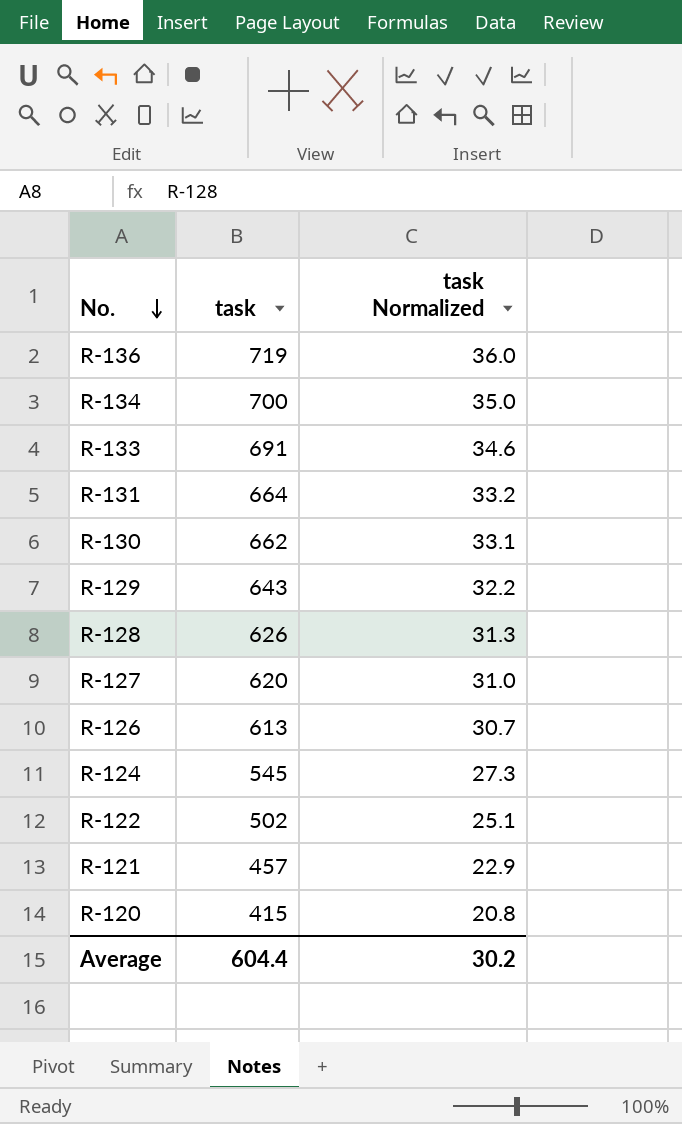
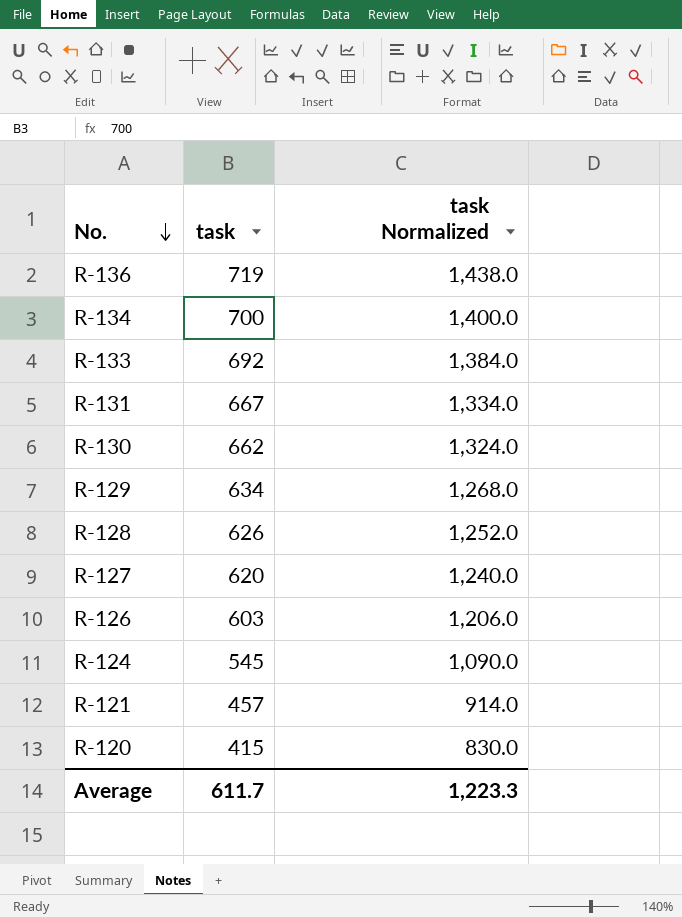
column task Normalized | formula: [task] * 0.05 -> [task] * 2
row R-122: 502 | 25.1 -> none
R-133 | task: 691 -> 692
R-131 | task: 664 -> 667
R-129 | task: 643 -> 634
R-126 | task: 613 -> 603
Average | task: 604.4 -> 611.7
Average | task Normalized: 30.2 -> 1,223.3

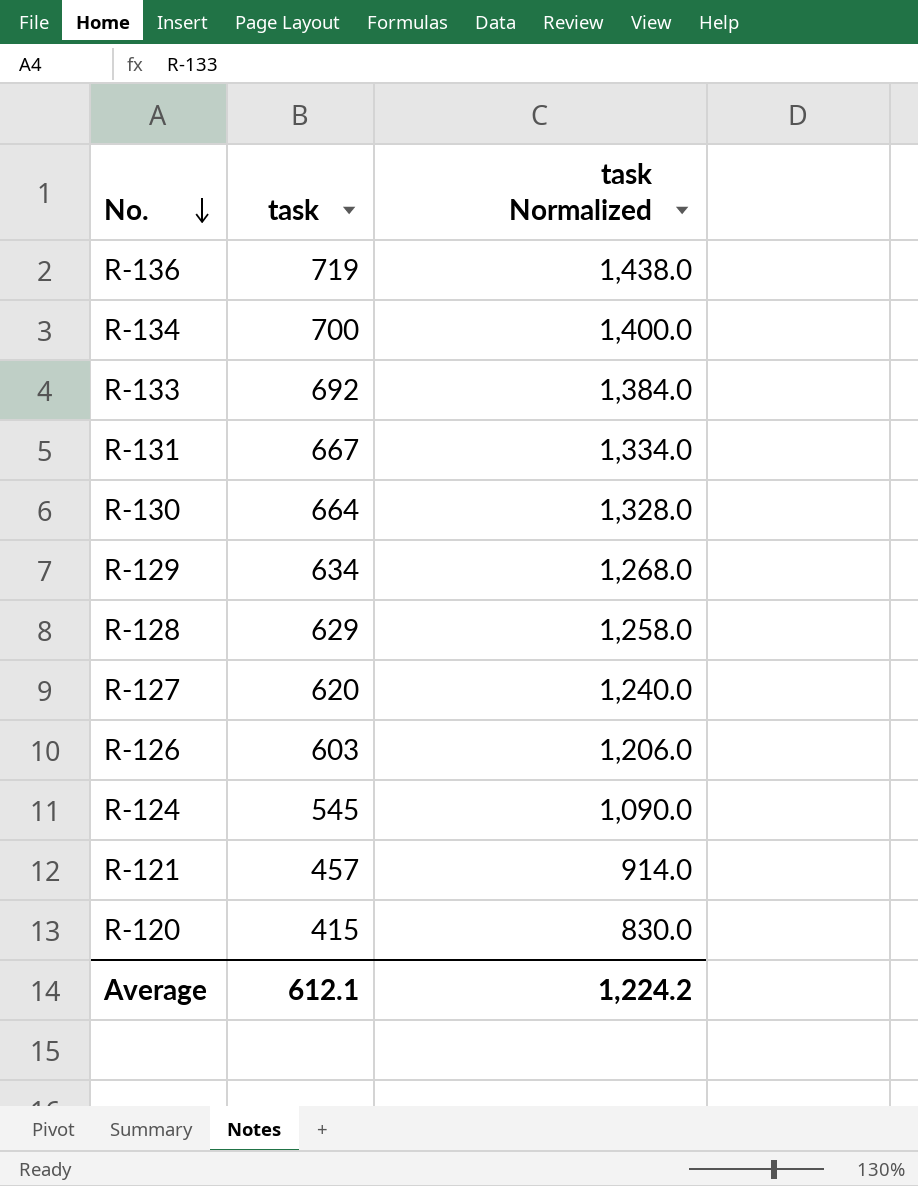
R-130 | task: 662 -> 664
R-130 | task Normalized: 1,324.0 -> 1,328.0
R-128 | task: 626 -> 629
R-128 | task Normalized: 1,252.0 -> 1,258.0
Average | task: 611.7 -> 612.1
Average | task Normalized: 1,223.3 -> 1,224.2

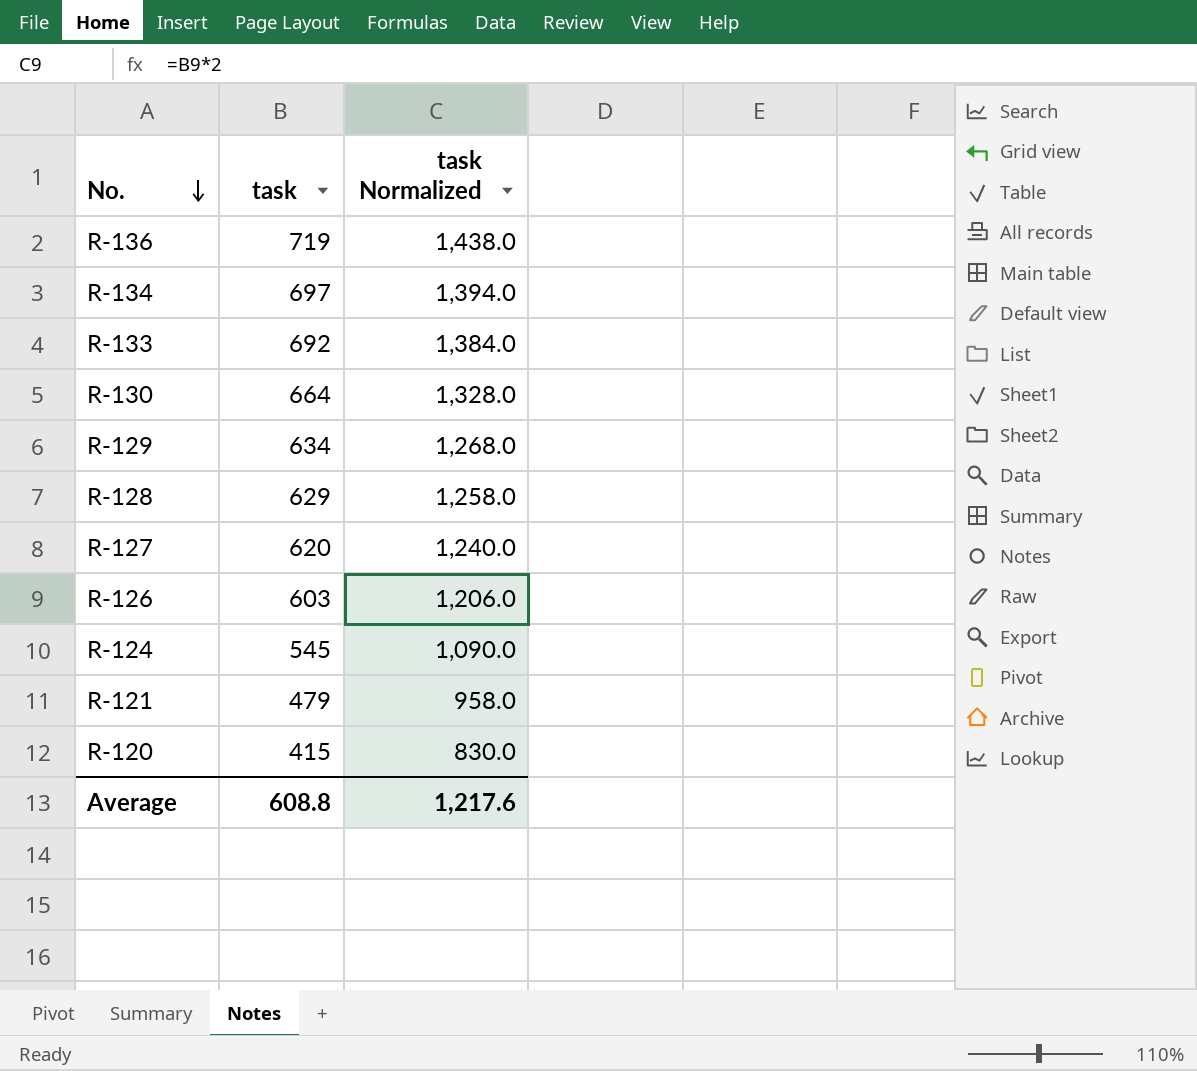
row R-131: 667 | 1,334.0 -> none
R-134 | task: 700 -> 697
R-134 | task Normalized: 1,400.0 -> 1,394.0
R-121 | task: 457 -> 479
R-121 | task Normalized: 914.0 -> 958.0
Average | task: 612.1 -> 608.8
Average | task Normalized: 1,224.2 -> 1,217.6

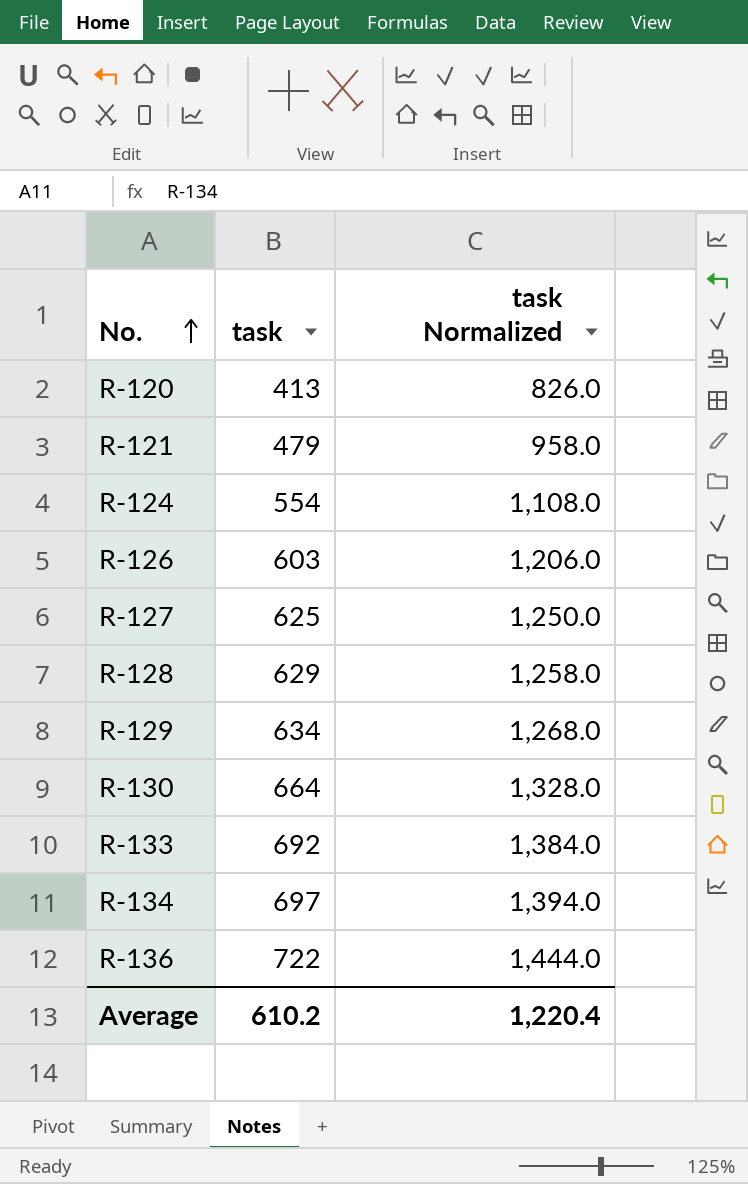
row order: No. descending -> No. ascending
R-120 | task: 415 -> 413
R-120 | task Normalized: 830.0 -> 826.0
R-124 | task: 545 -> 554
R-124 | task Normalized: 1,090.0 -> 1,108.0
R-127 | task: 620 -> 625
R-127 | task Normalized: 1,240.0 -> 1,250.0
R-136 | task: 719 -> 722
R-136 | task Normalized: 1,438.0 -> 1,444.0
Average | task: 608.8 -> 610.2
Average | task Normalized: 1,217.6 -> 1,220.4

